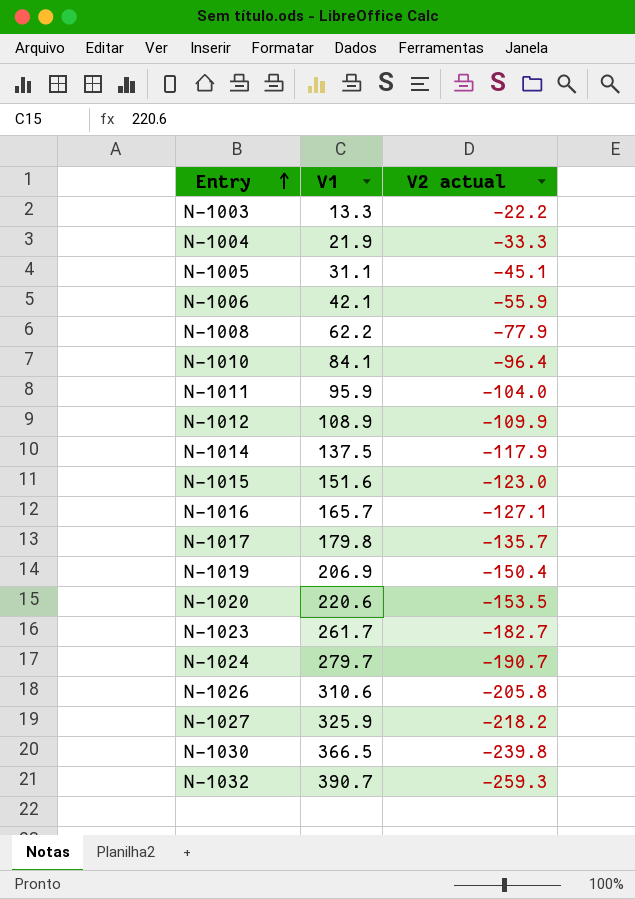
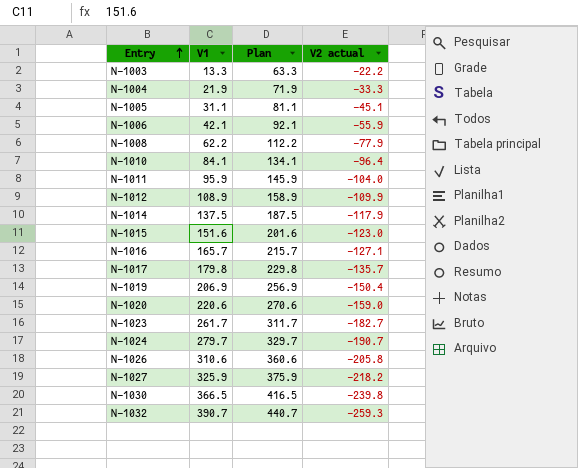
column Plan | formula: none -> [V1] + 50
N-1020 | V2 actual: -153.5 -> -159.0

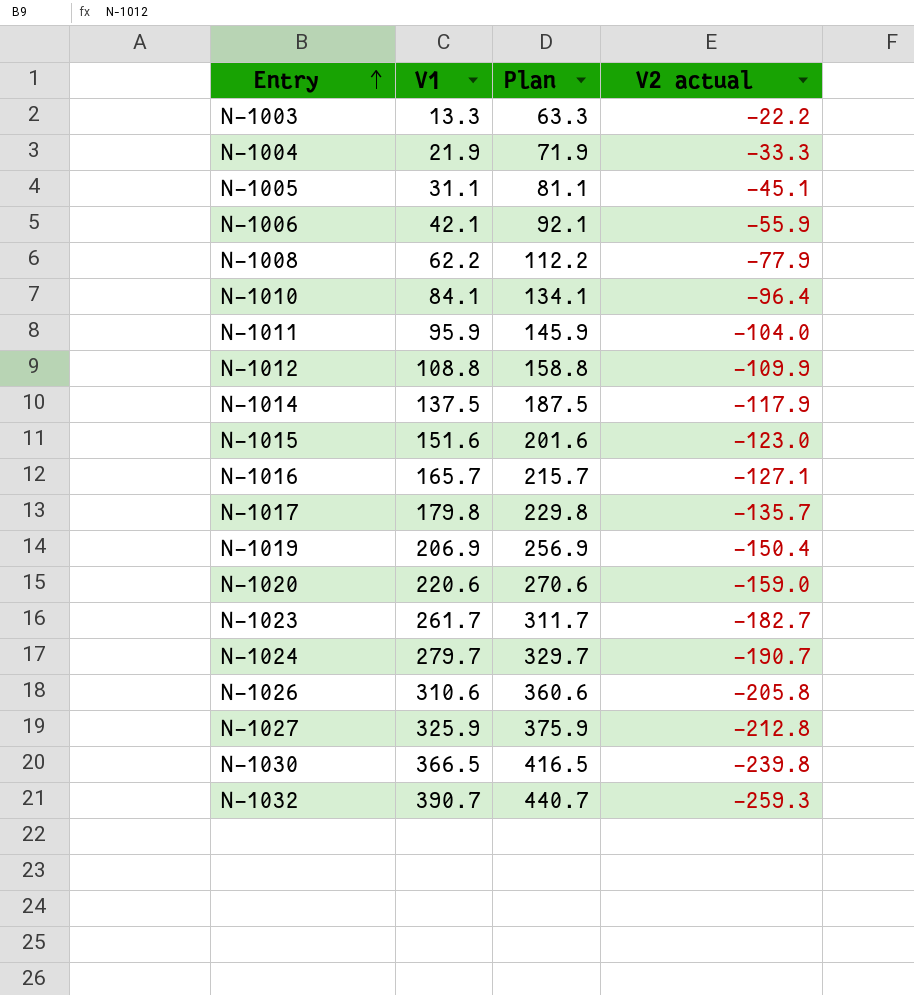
N-1012 | V1: 108.9 -> 108.8
N-1012 | Plan: 158.9 -> 158.8
N-1027 | V2 actual: -218.2 -> -212.8

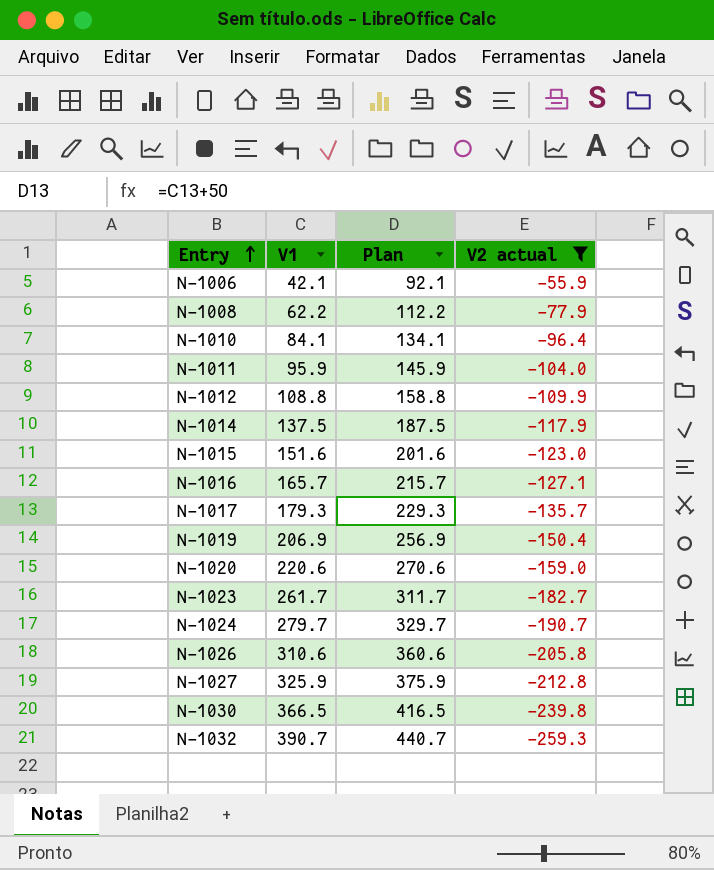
filter: none -> V2 actual <= -55.9
N-1017 | V1: 179.8 -> 179.3
N-1017 | Plan: 229.8 -> 229.3

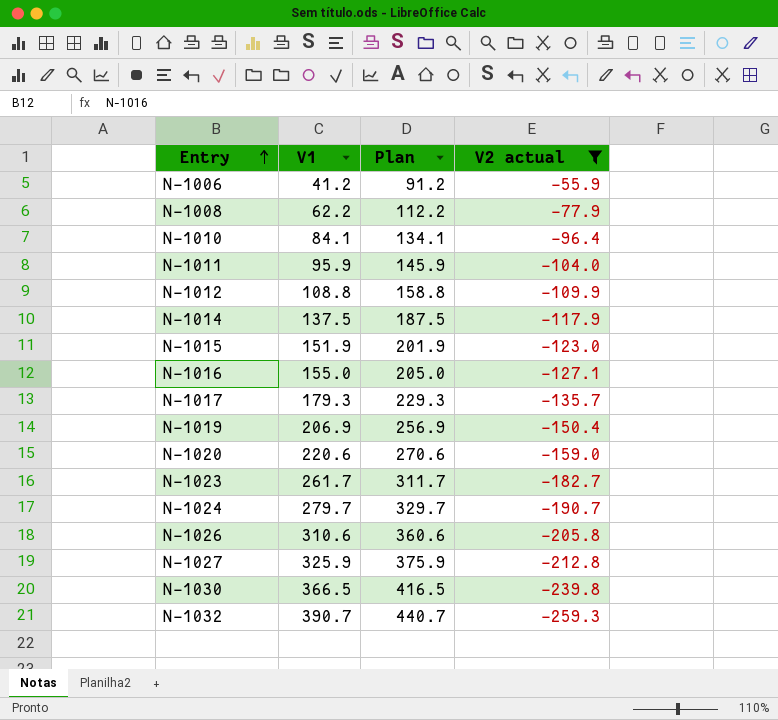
N-1006 | V1: 42.1 -> 41.2
N-1006 | Plan: 92.1 -> 91.2
N-1015 | V1: 151.6 -> 151.9
N-1015 | Plan: 201.6 -> 201.9
N-1016 | V1: 165.7 -> 155.0
N-1016 | Plan: 215.7 -> 205.0

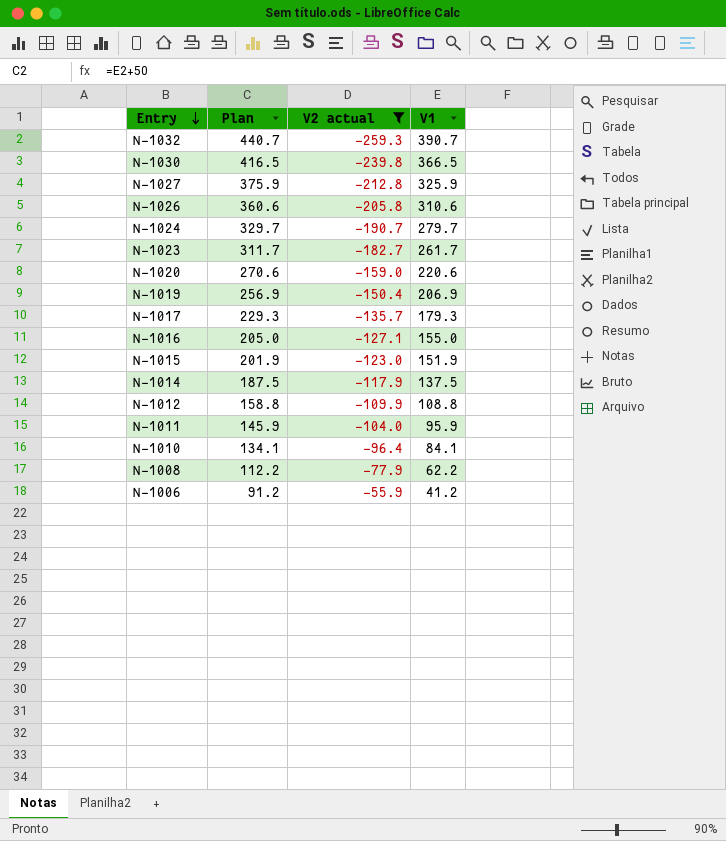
row order: Entry ascending -> Entry descending
column V1 | position: 2 -> 4

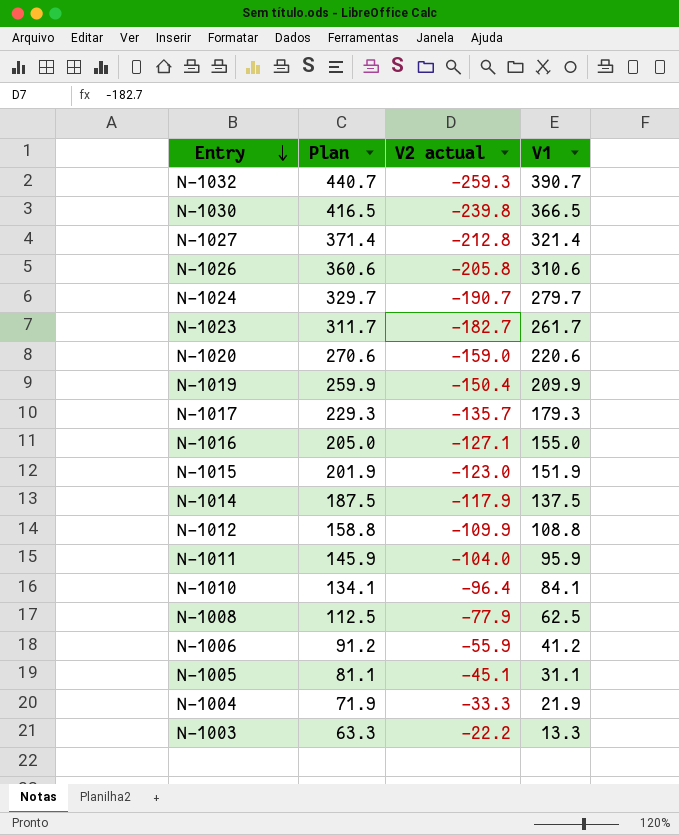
filter: V2 actual <= -55.9 -> none
N-1027 | Plan: 375.9 -> 371.4
N-1027 | V1: 325.9 -> 321.4
N-1019 | Plan: 256.9 -> 259.9
N-1019 | V1: 206.9 -> 209.9
N-1008 | Plan: 112.2 -> 112.5
N-1008 | V1: 62.2 -> 62.5

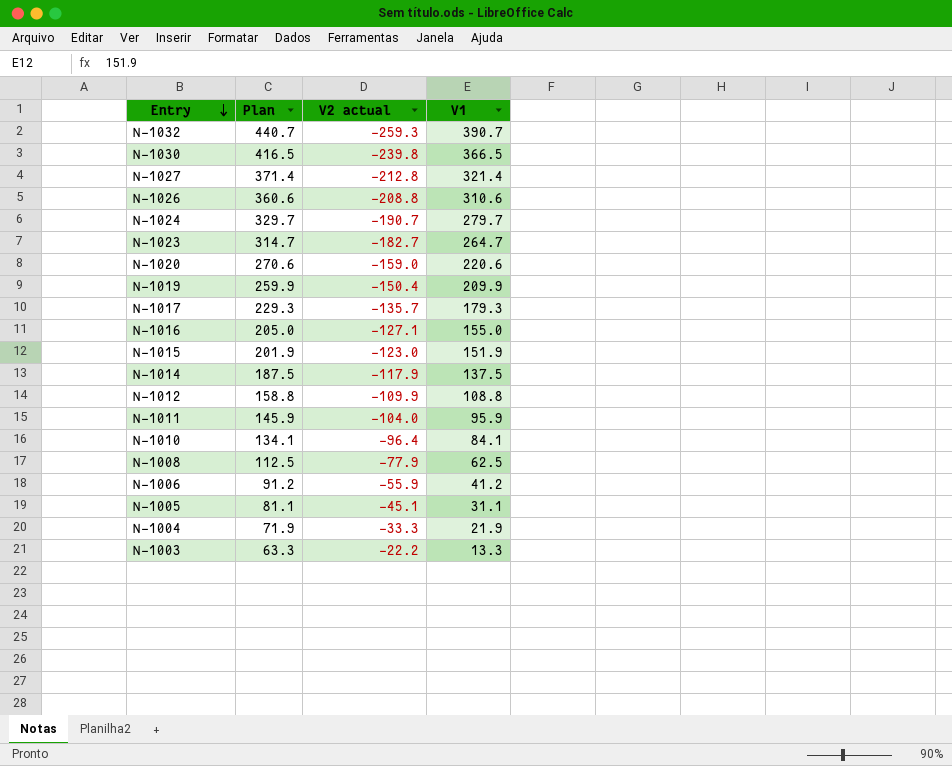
N-1026 | V2 actual: -205.8 -> -208.8
N-1023 | Plan: 311.7 -> 314.7
N-1023 | V1: 261.7 -> 264.7

